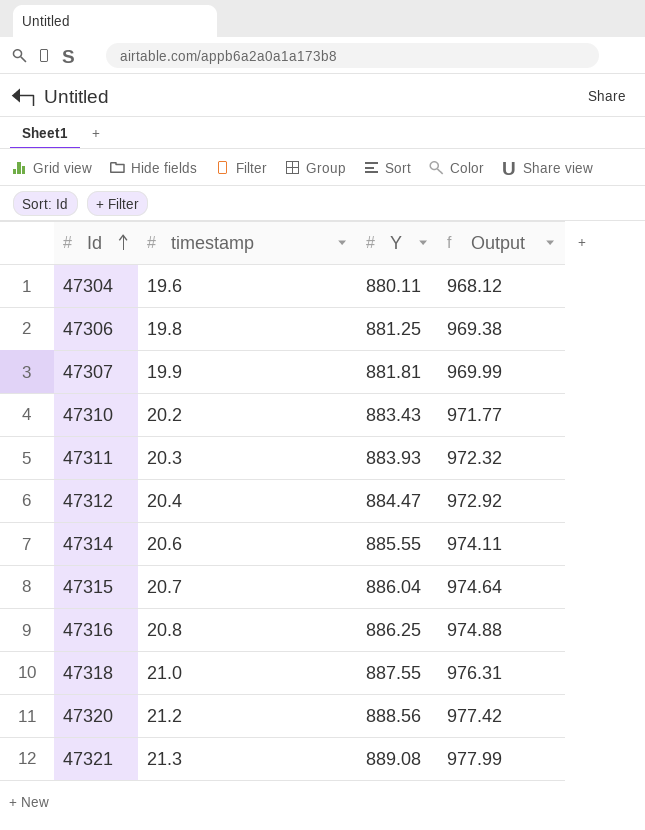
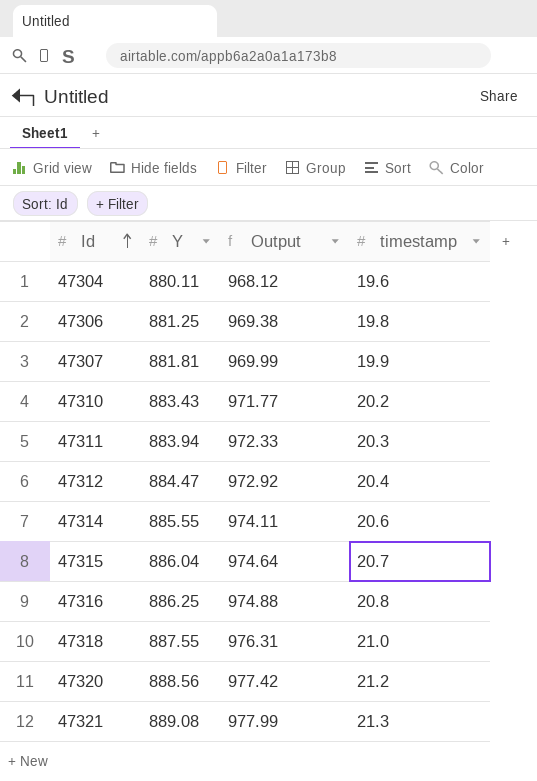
column timestamp | position: 2 -> 4
47311 | Y: 883.93 -> 883.94
47311 | Output: 972.32 -> 972.33

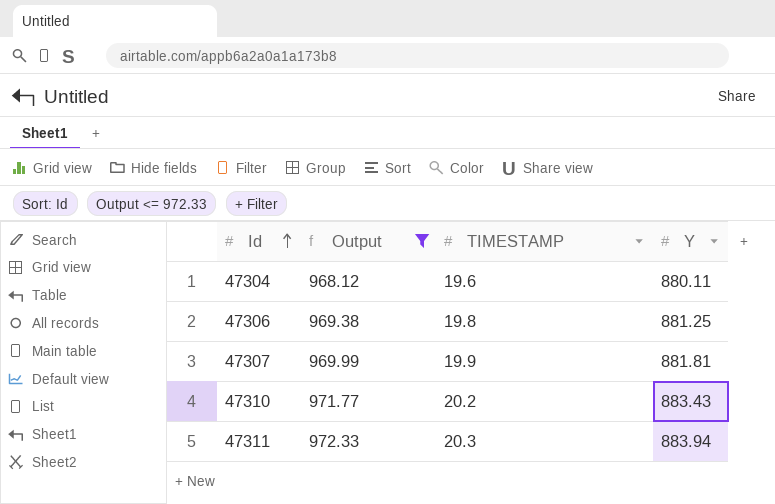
filter: none -> Output <= 972.33
column name: timestamp -> TIMESTAMP
column Y | position: 2 -> 4

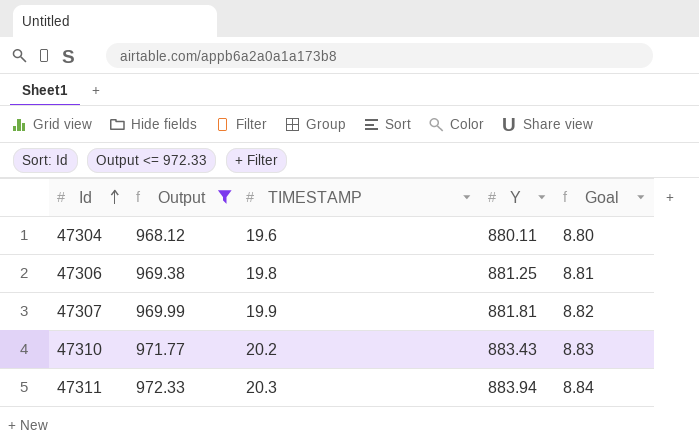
column Goal | formula: none -> [Y] * 0.01

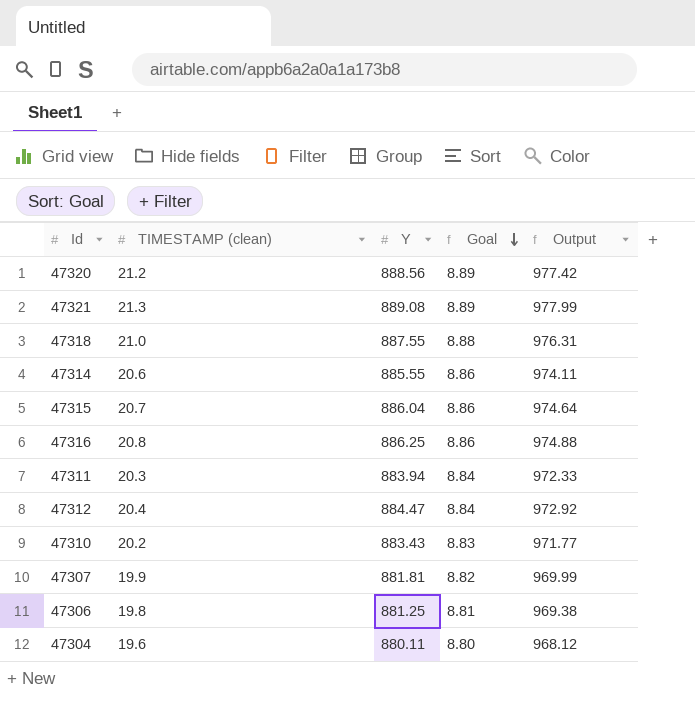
filter: Output <= 972.33 -> none
row order: Id ascending -> Goal descending
column name: TIMESTAMP -> TIMESTAMP (clean)
column Output | position: 2 -> 5

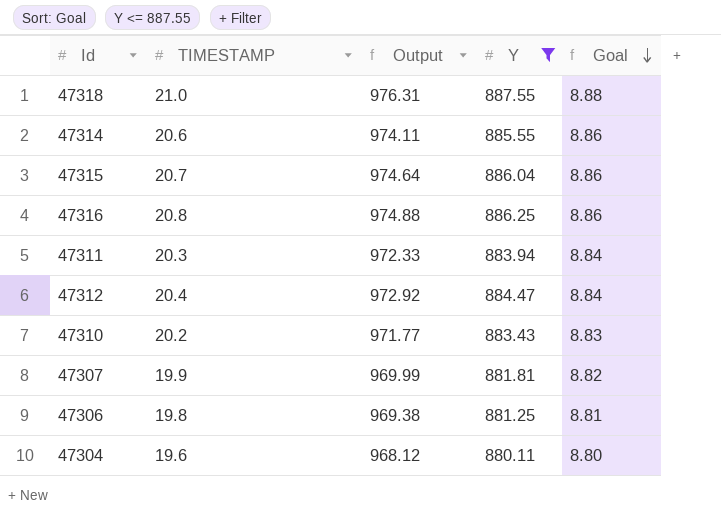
filter: none -> Y <= 887.55
column name: TIMESTAMP (clean) -> TIMESTAMP
column Output | position: 5 -> 3

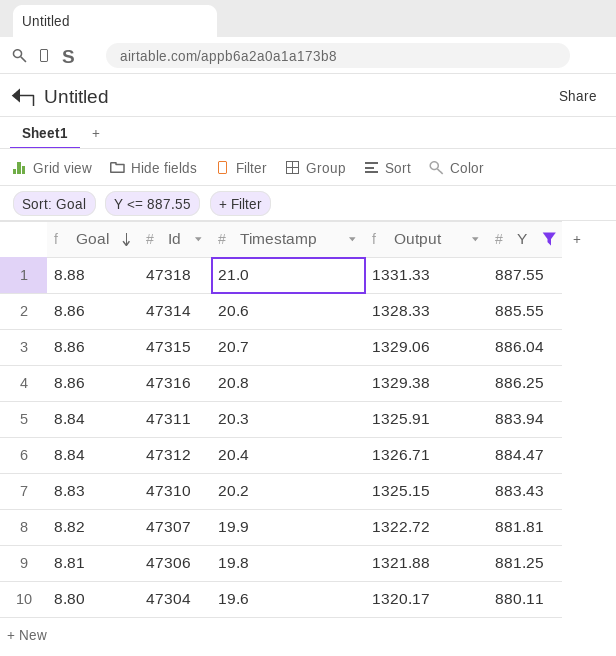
column Goal | position: 5 -> 1
column name: TIMESTAMP -> Timestamp
column Output | formula: [Y] * 1.1 -> [Y] * 1.5

